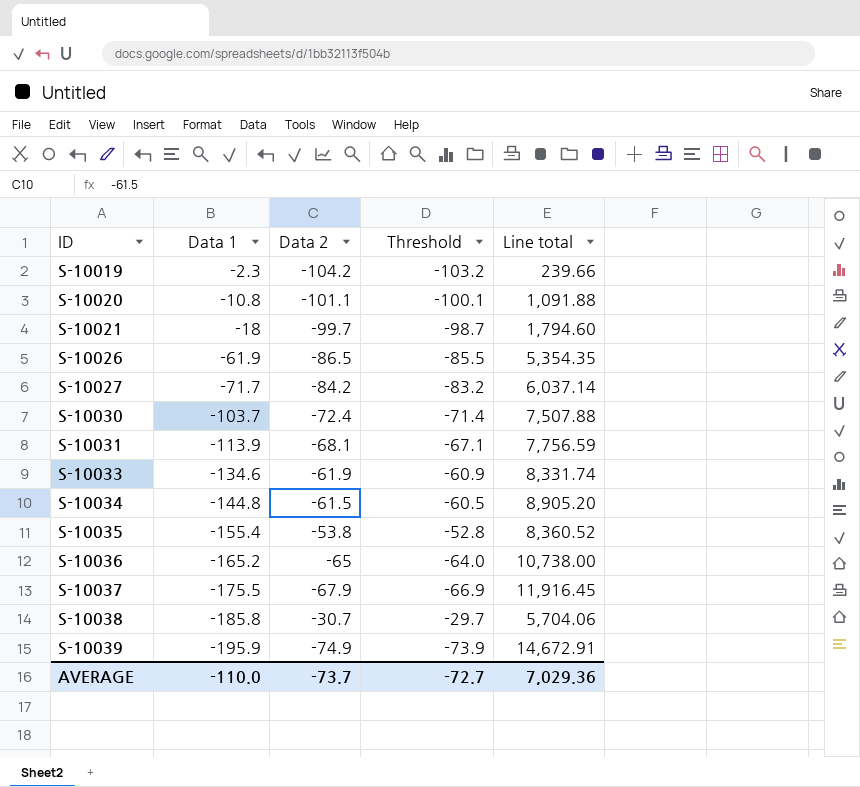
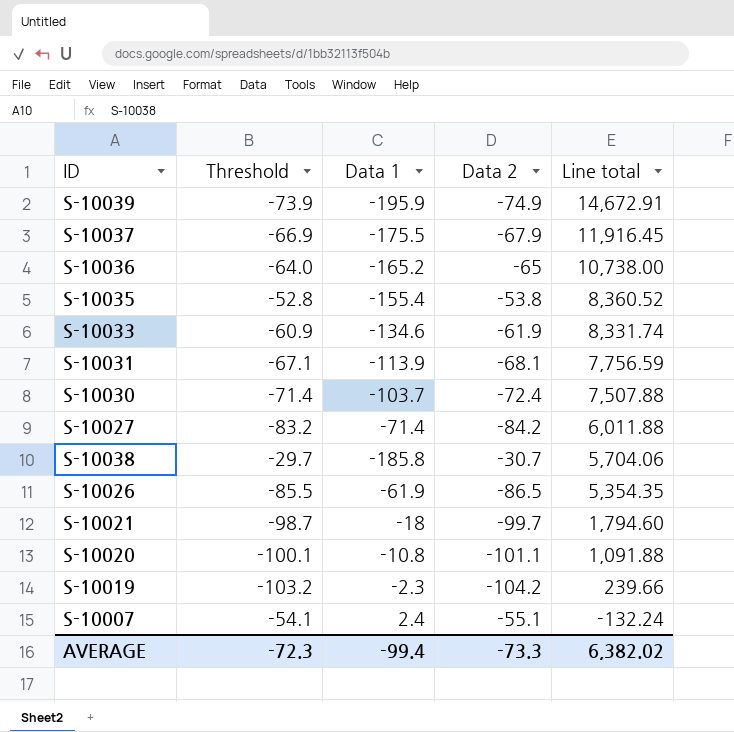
row order: ID ascending -> Line total descending
column Threshold | position: 4 -> 2
row S-10034: -144.8 | -61.5 | -60.5 | 8,905.20 -> none
S-10027 | Data 1: -71.7 -> -71.4
S-10027 | Line total: 6,037.14 -> 6,011.88
row S-10007: none -> -54.1 | 2.4 | -55.1 | -132.24
AVERAGE | Threshold: -72.7 -> -72.3
AVERAGE | Data 1: -110.0 -> -99.4
AVERAGE | Data 2: -73.7 -> -73.3
AVERAGE | Line total: 7,029.36 -> 6,382.02

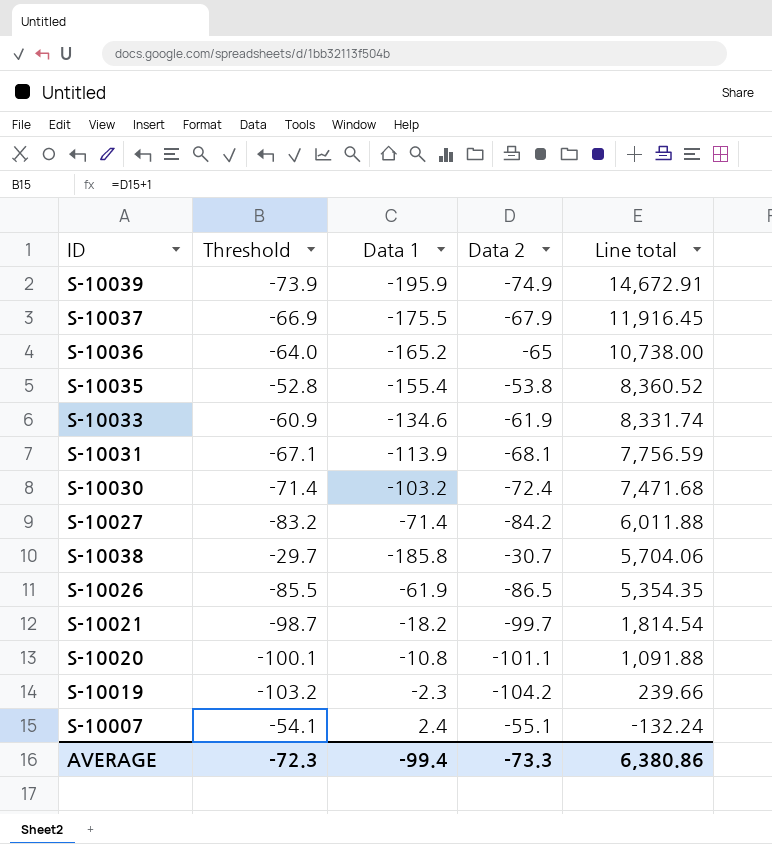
S-10030 | Data 1: -103.7 -> -103.2
S-10030 | Line total: 7,507.88 -> 7,471.68
S-10021 | Data 1: -18 -> -18.2
S-10021 | Line total: 1,794.60 -> 1,814.54
AVERAGE | Line total: 6,382.02 -> 6,380.86

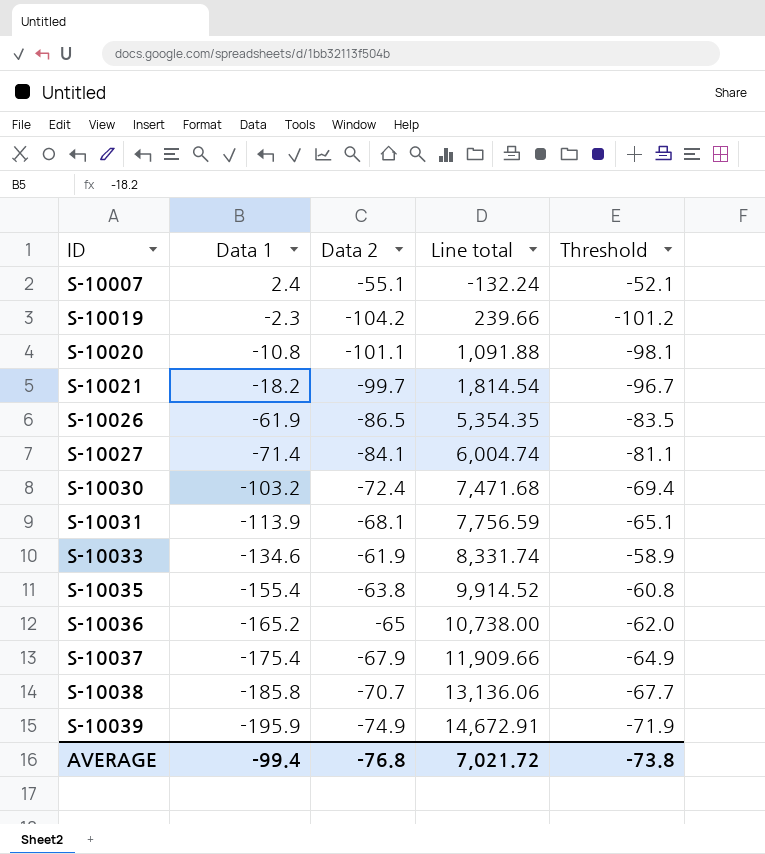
row order: Line total descending -> ID ascending
column Threshold | formula: [Data 2] + 1 -> [Data 2] + 3
column Threshold | position: 2 -> 5
S-10027 | Data 2: -84.2 -> -84.1
S-10027 | Line total: 6,011.88 -> 6,004.74
S-10035 | Data 2: -53.8 -> -63.8
S-10035 | Line total: 8,360.52 -> 9,914.52
S-10037 | Data 1: -175.5 -> -175.4
S-10037 | Line total: 11,916.45 -> 11,909.66
S-10038 | Data 2: -30.7 -> -70.7
S-10038 | Line total: 5,704.06 -> 13,136.06
AVERAGE | Data 2: -73.3 -> -76.8
AVERAGE | Line total: 6,380.86 -> 7,021.72
AVERAGE | Threshold: -72.3 -> -73.8

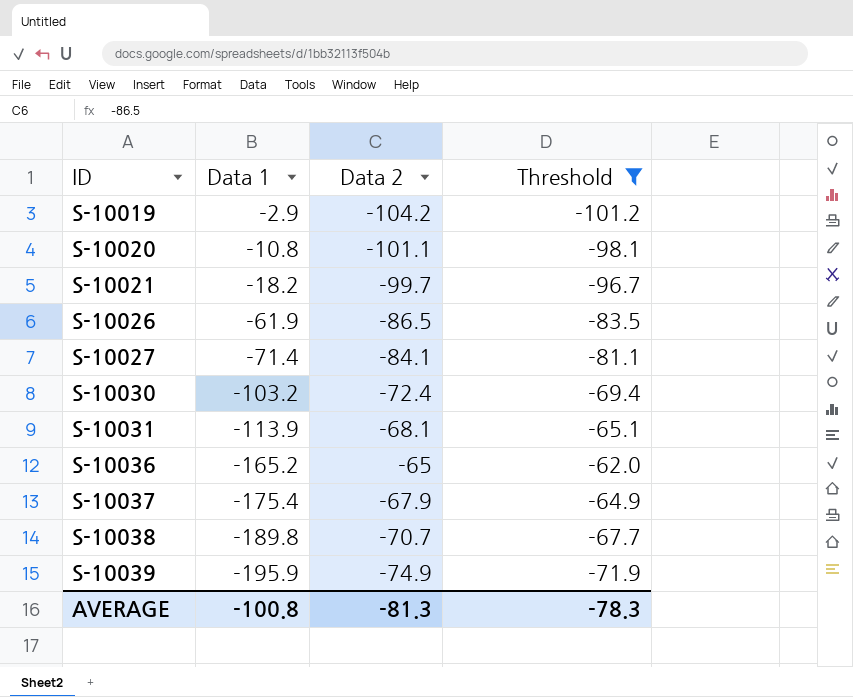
filter: none -> Threshold <= -62.0
column Line total | formula: [Data 1] * [Data 2] -> none
S-10019 | Data 1: -2.3 -> -2.9
S-10038 | Data 1: -185.8 -> -189.8
AVERAGE | Data 1: -99.4 -> -100.8
AVERAGE | Data 2: -76.8 -> -81.3
AVERAGE | Threshold: -73.8 -> -78.3

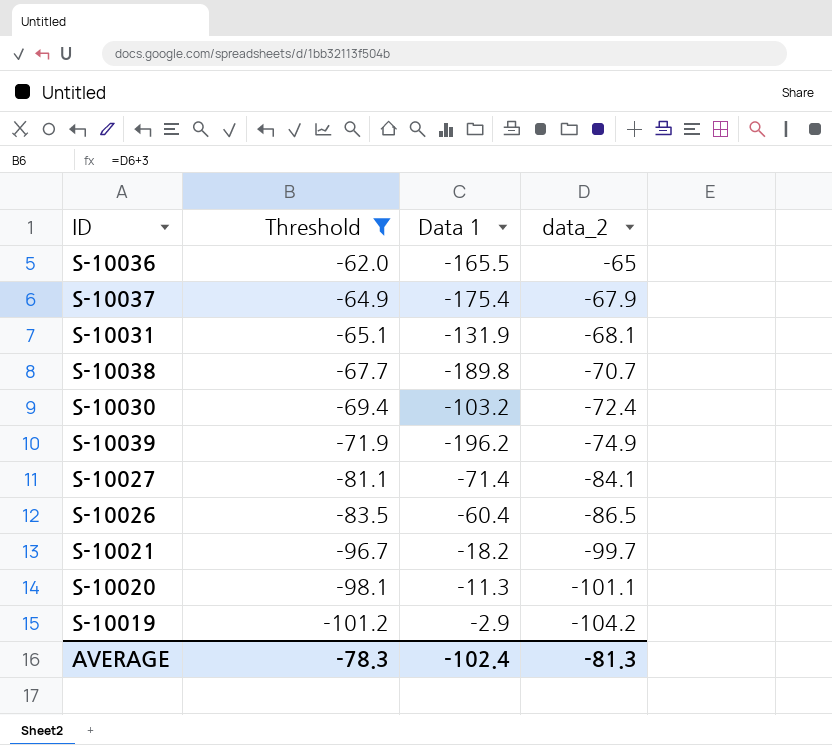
row order: ID ascending -> Threshold descending
column Threshold | position: 4 -> 2
column name: Data 2 -> data_2
S-10036 | Data 1: -165.2 -> -165.5
S-10031 | Data 1: -113.9 -> -131.9
S-10039 | Data 1: -195.9 -> -196.2
S-10026 | Data 1: -61.9 -> -60.4
S-10020 | Data 1: -10.8 -> -11.3
AVERAGE | Data 1: -100.8 -> -102.4

